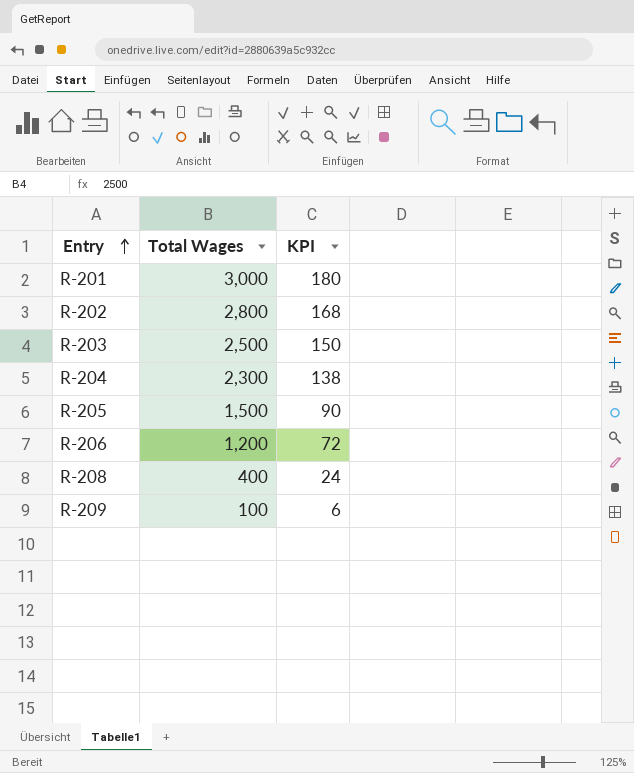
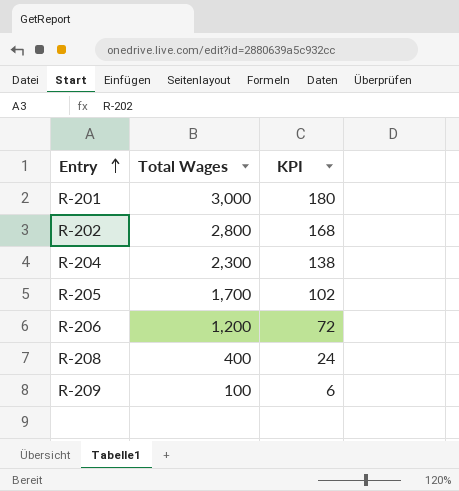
row R-203: 2,500 | 150 -> none
R-205 | Total Wages: 1,500 -> 1,700
R-205 | KPI: 90 -> 102

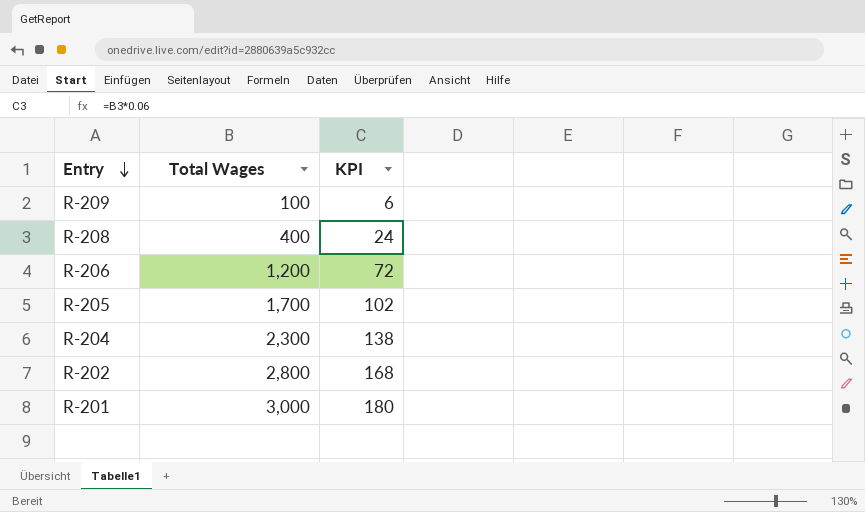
row order: Entry ascending -> Entry descending

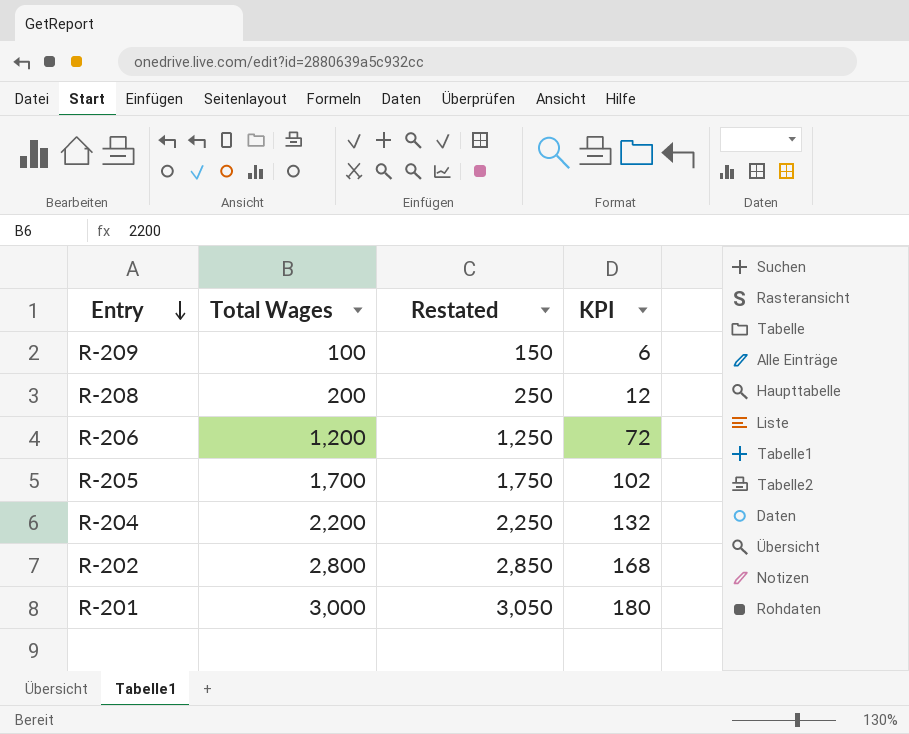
column Restated | formula: none -> [Total Wages] + 50
R-208 | Total Wages: 400 -> 200
R-208 | KPI: 24 -> 12
R-204 | Total Wages: 2,300 -> 2,200
R-204 | KPI: 138 -> 132

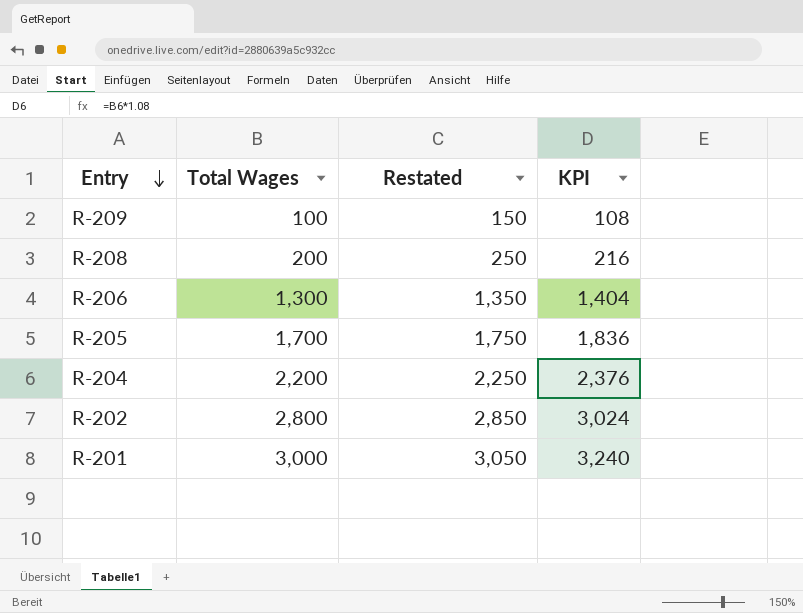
column KPI | formula: [Total Wages] * 0.06 -> [Total Wages] * 1.08
R-206 | Total Wages: 1,200 -> 1,300
R-206 | Restated: 1,250 -> 1,350

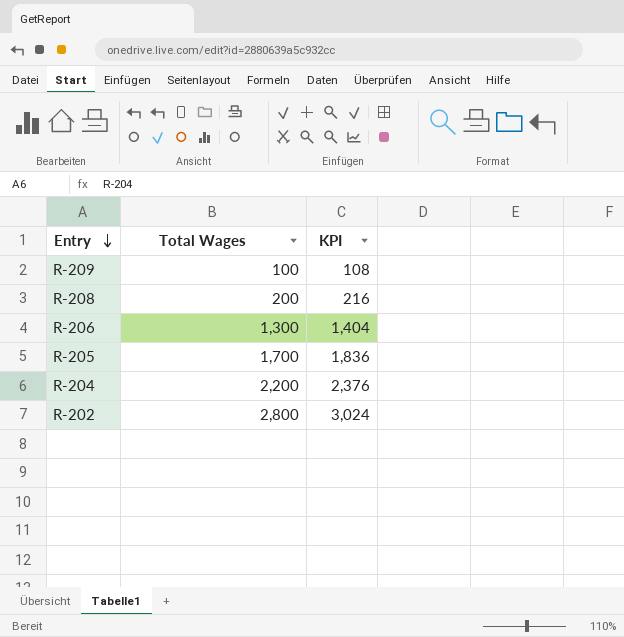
column Restated | formula: [Total Wages] + 50 -> none
row R-201: 3,000 | 3,050 | 3,240 -> none

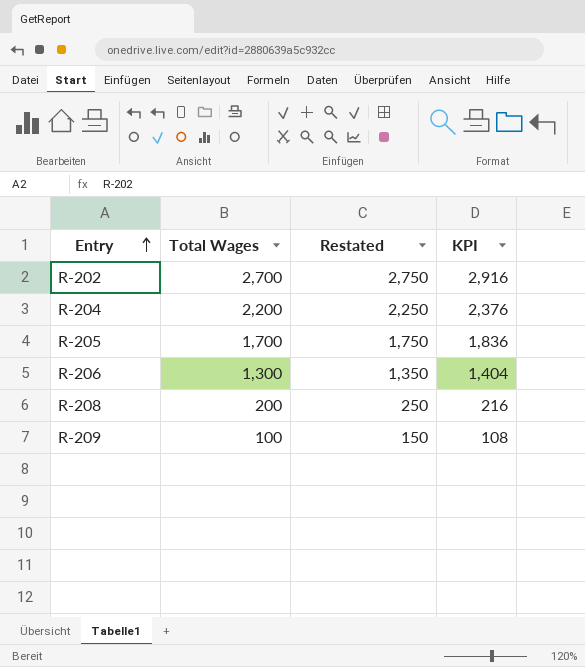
row order: Entry descending -> Entry ascending
column Restated | formula: none -> [Total Wages] + 50
R-202 | Total Wages: 2,800 -> 2,700
R-202 | KPI: 3,024 -> 2,916

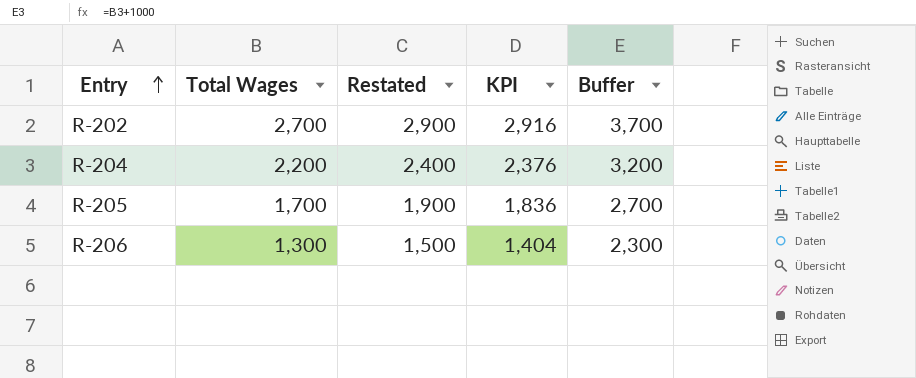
column Restated | formula: [Total Wages] + 50 -> [Total Wages] + 200
column Buffer | formula: none -> [Total Wages] + 1000
row R-208: 200 | 250 | 216 -> none
row R-209: 100 | 150 | 108 -> none

